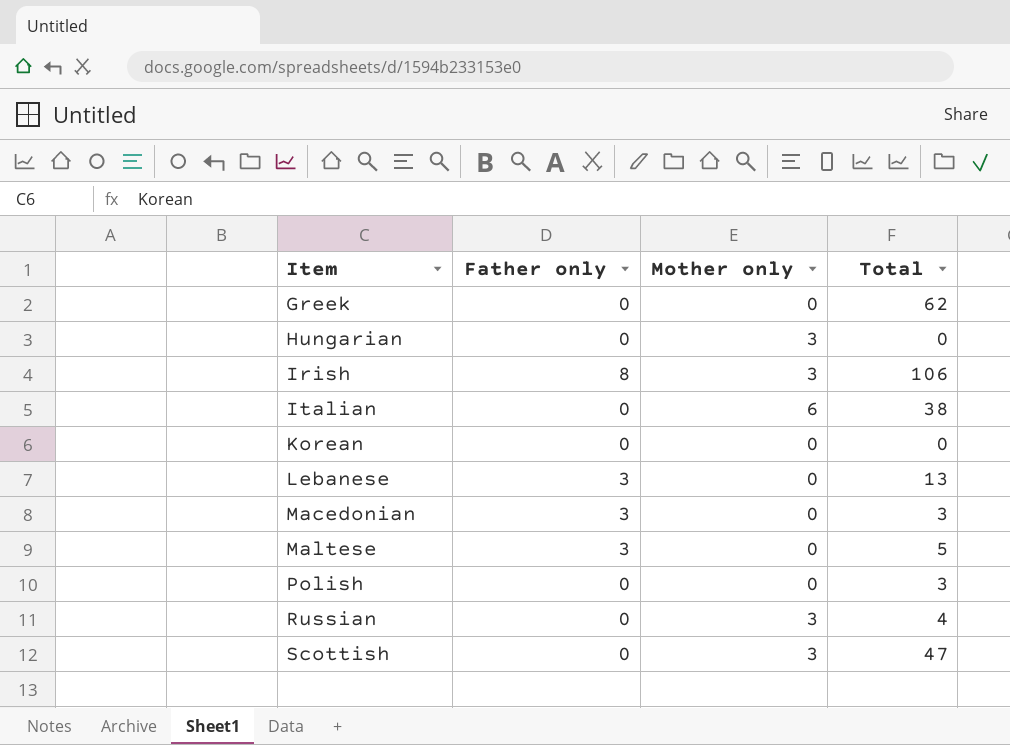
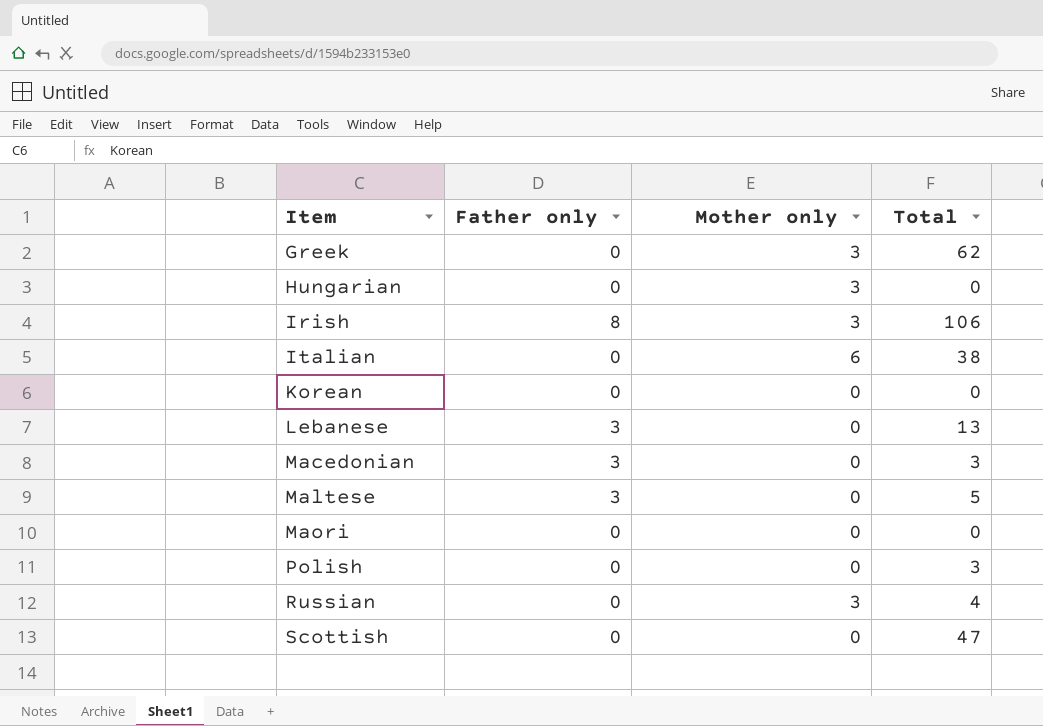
Greek | Mother only: 0 -> 3
row Maori: none -> 0 | 0 | 0
Scottish | Mother only: 3 -> 0

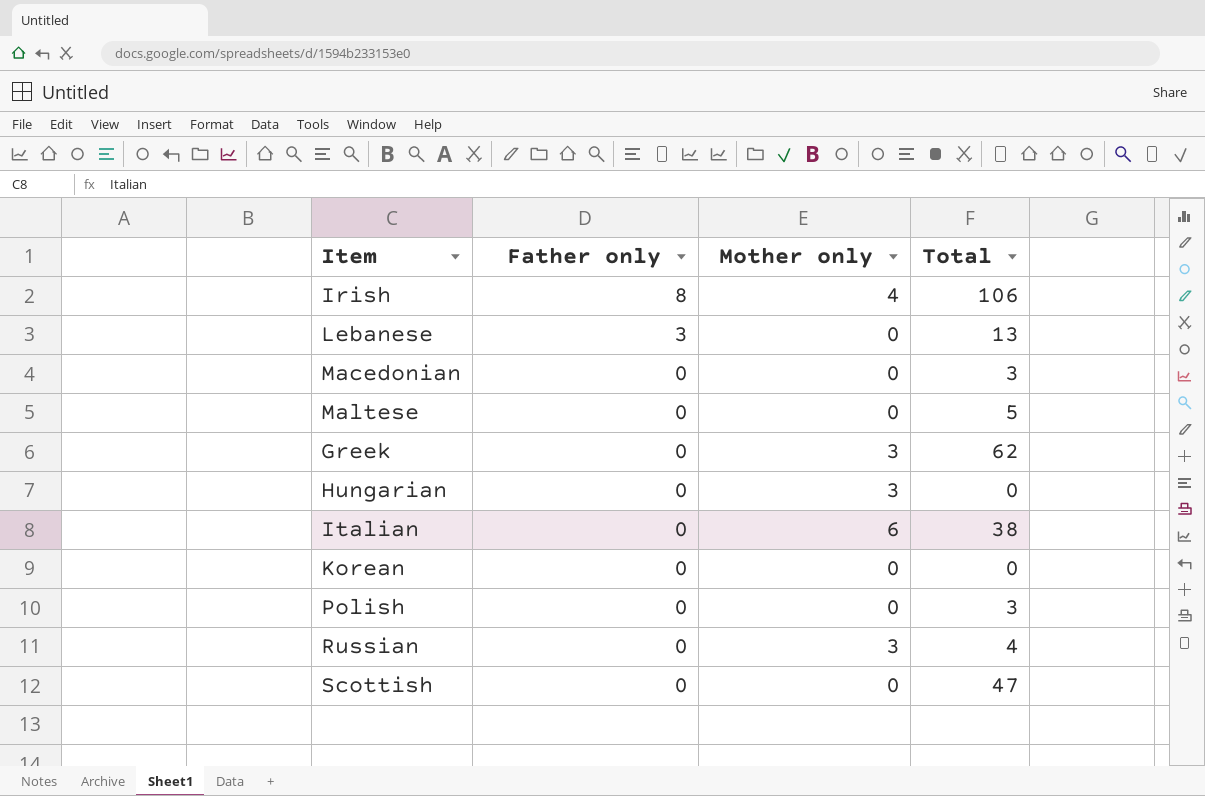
row order: Item ascending -> Father only descending
row Maori: 0 | 0 | 0 -> none
Irish | Mother only: 3 -> 4
Macedonian | Father only: 3 -> 0
Maltese | Father only: 3 -> 0

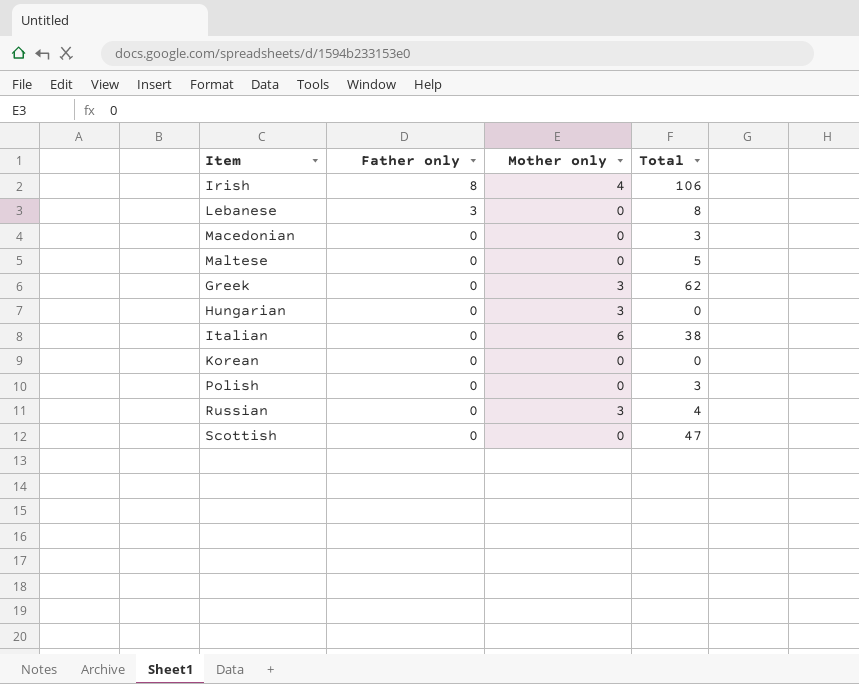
Lebanese | Total: 13 -> 8

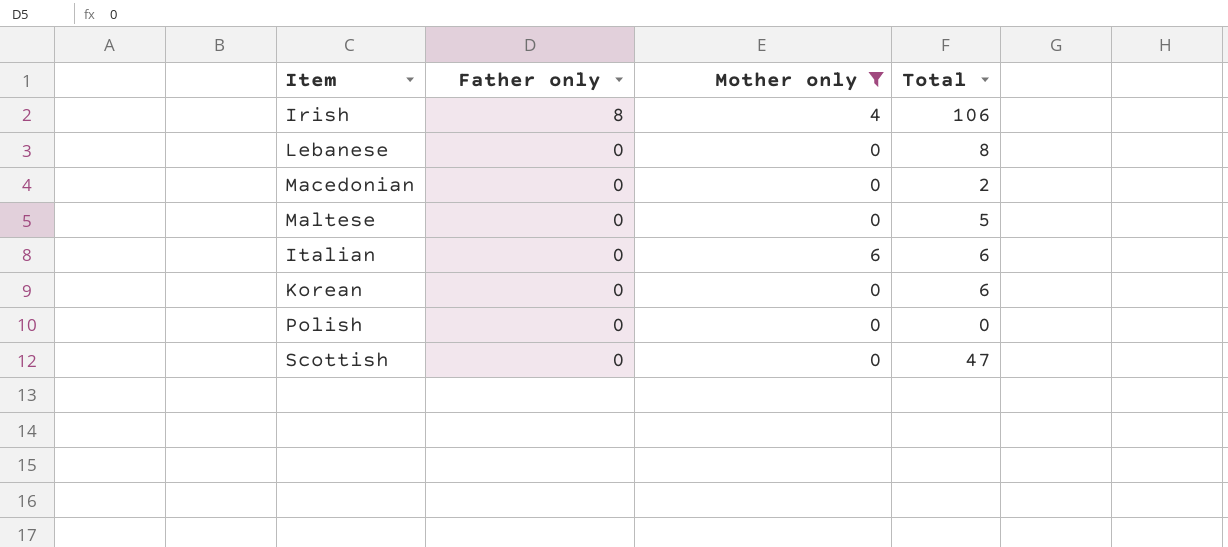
filter: none -> Mother only != 3
Lebanese | Father only: 3 -> 0
Macedonian | Total: 3 -> 2
Italian | Total: 38 -> 6
Korean | Total: 0 -> 6
Polish | Total: 3 -> 0

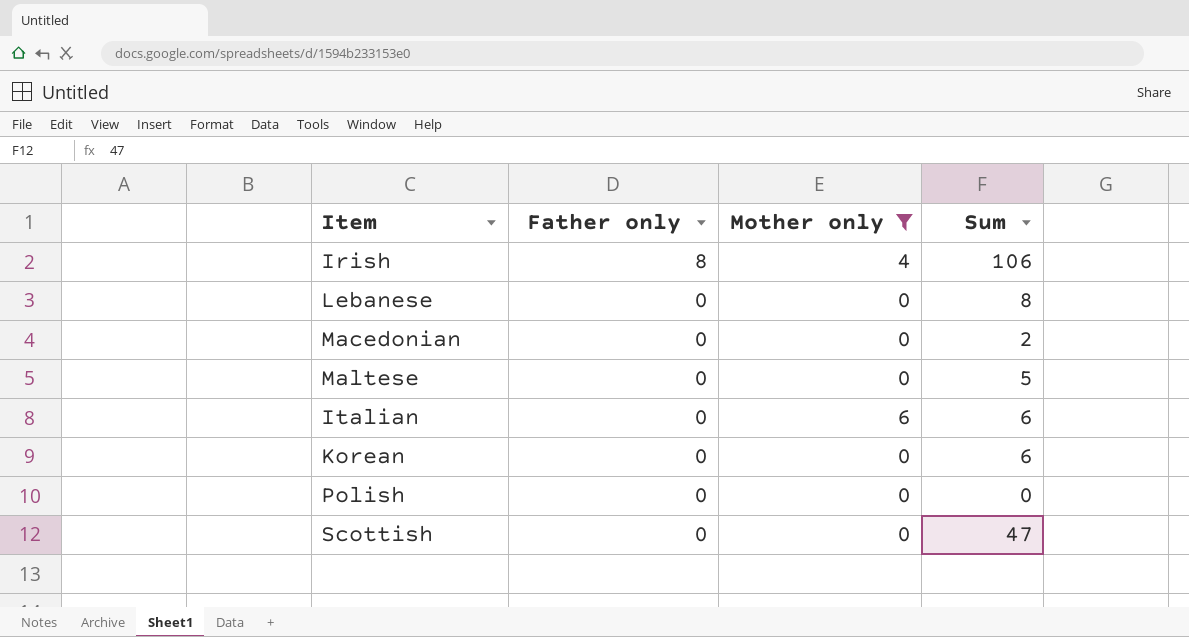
column name: Total -> Sum

